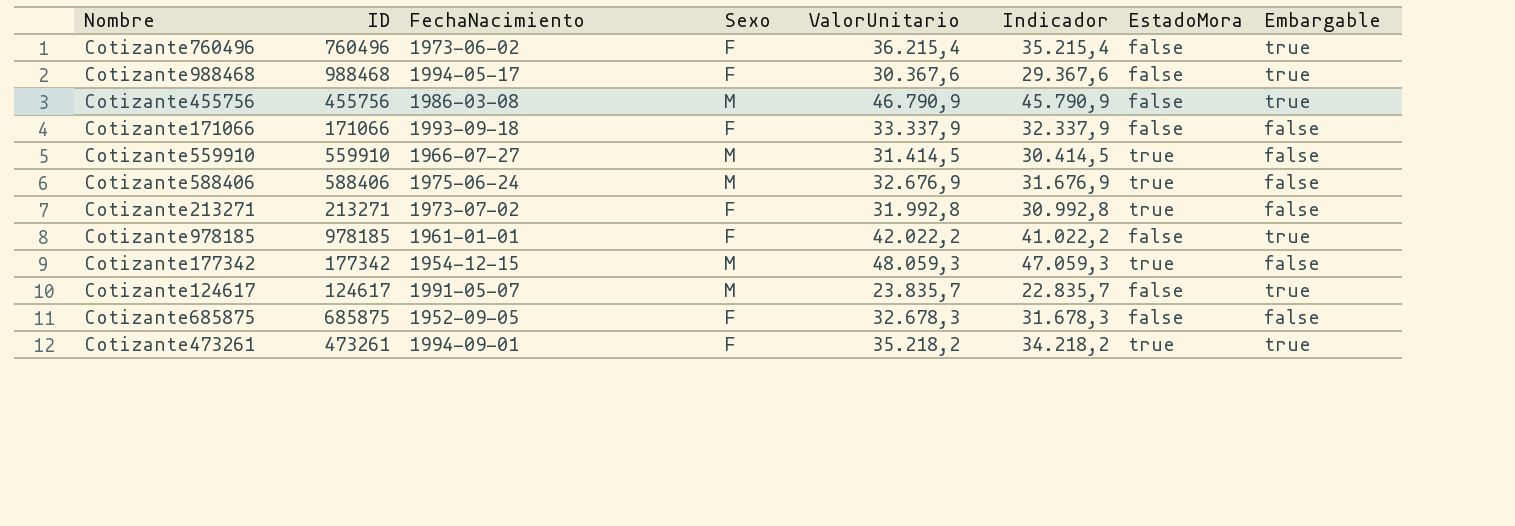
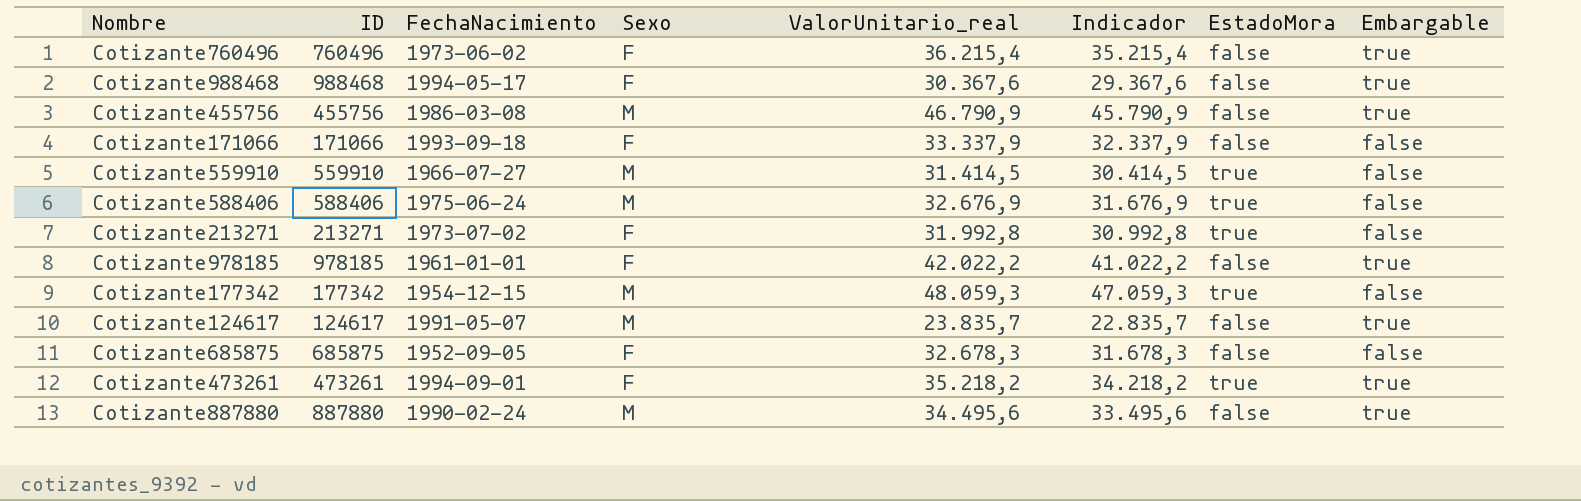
column name: ValorUnitario -> ValorUnitario_real
row Cotizante887880: none -> 887880 | 1990-02-24 | M | 34.495,6 | 33.495,6 | false | true

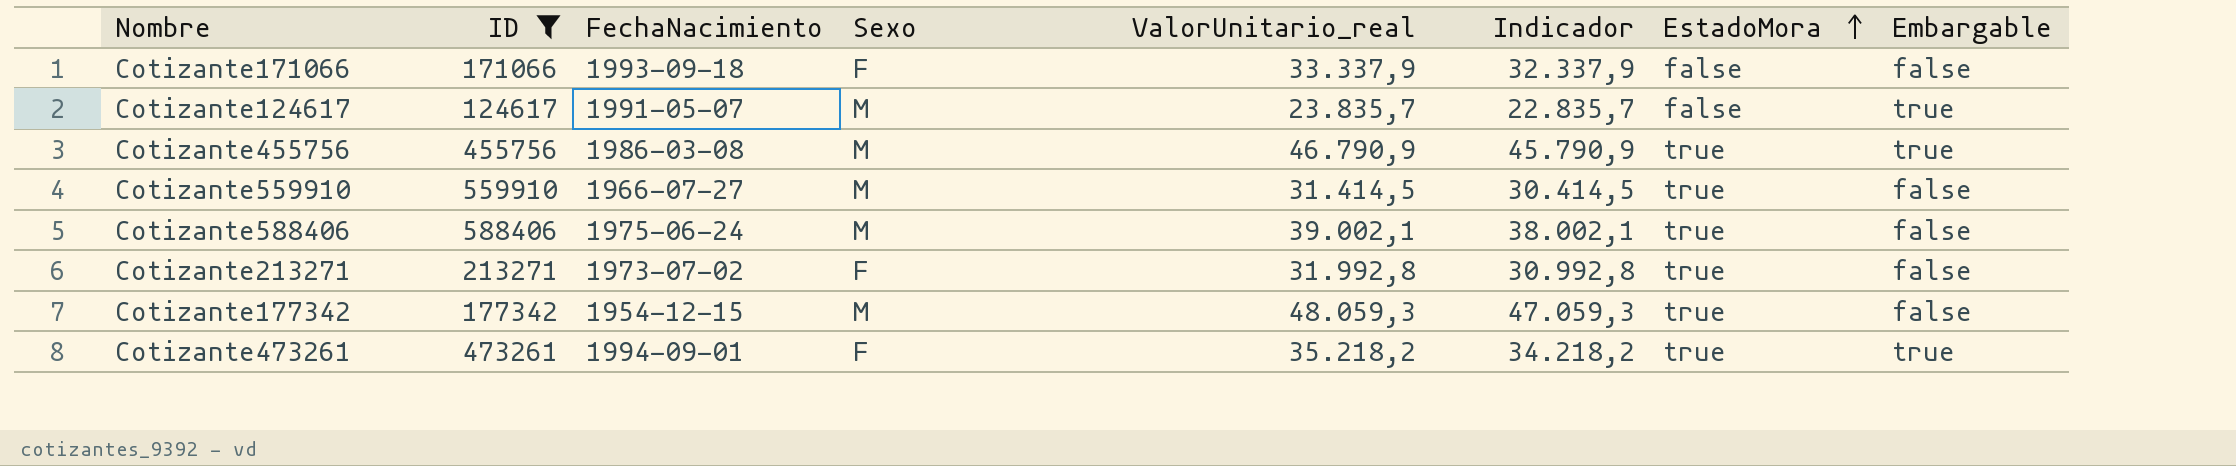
filter: none -> ID <= 588406
row order: none -> EstadoMora ascending
Cotizante455756 | EstadoMora: false -> true
Cotizante588406 | ValorUnitario_real: 32.676,9 -> 39.002,1
Cotizante588406 | Indicador: 31.676,9 -> 38.002,1

